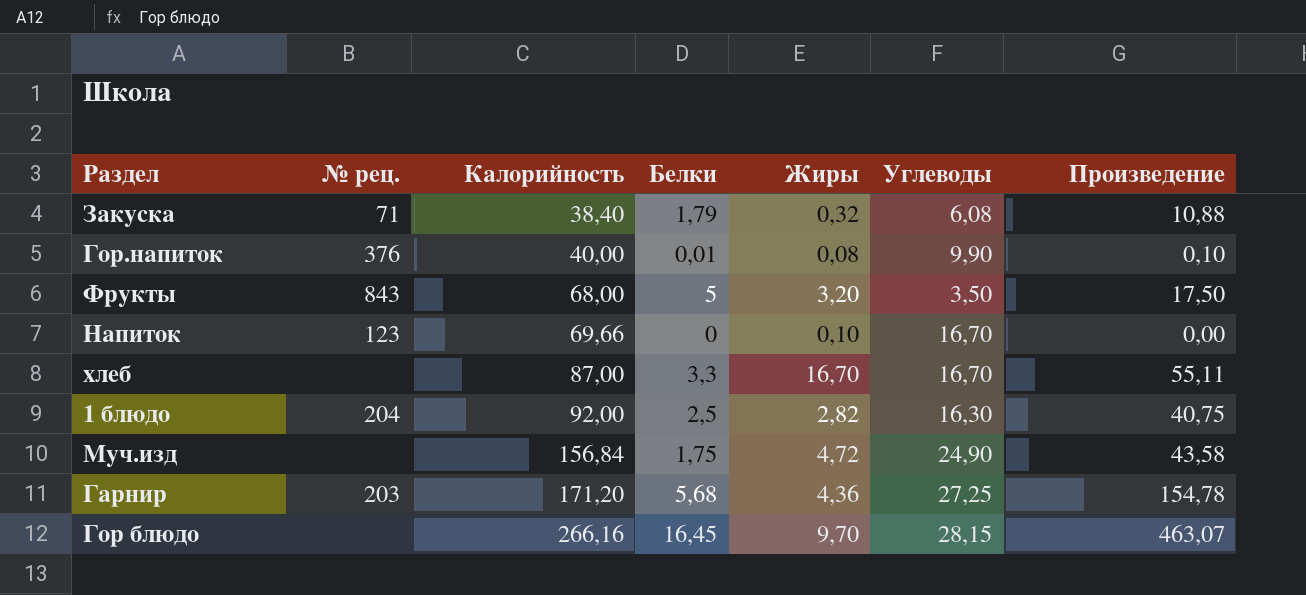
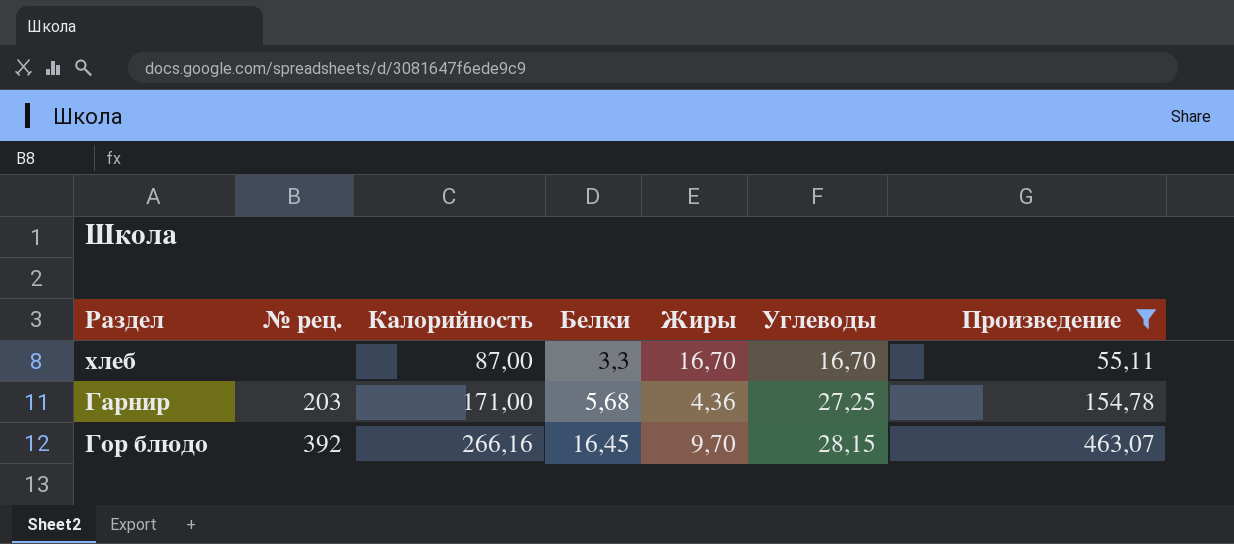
filter: none -> Произведение >= 55,11
Гарнир | Калорийность: 171,20 -> 171,00
Гор блюдо | № рец.: none -> 392

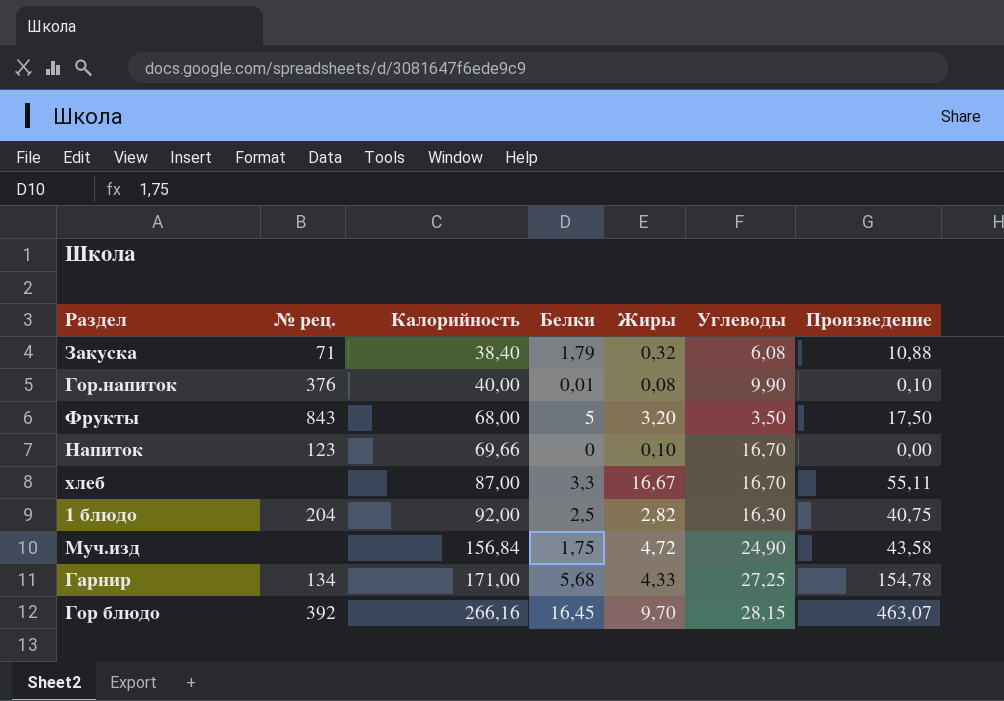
filter: Произведение >= 55,11 -> none
хлеб | Жиры: 16,70 -> 16,67
Гарнир | № рец.: 203 -> 134
Гарнир | Жиры: 4,36 -> 4,33

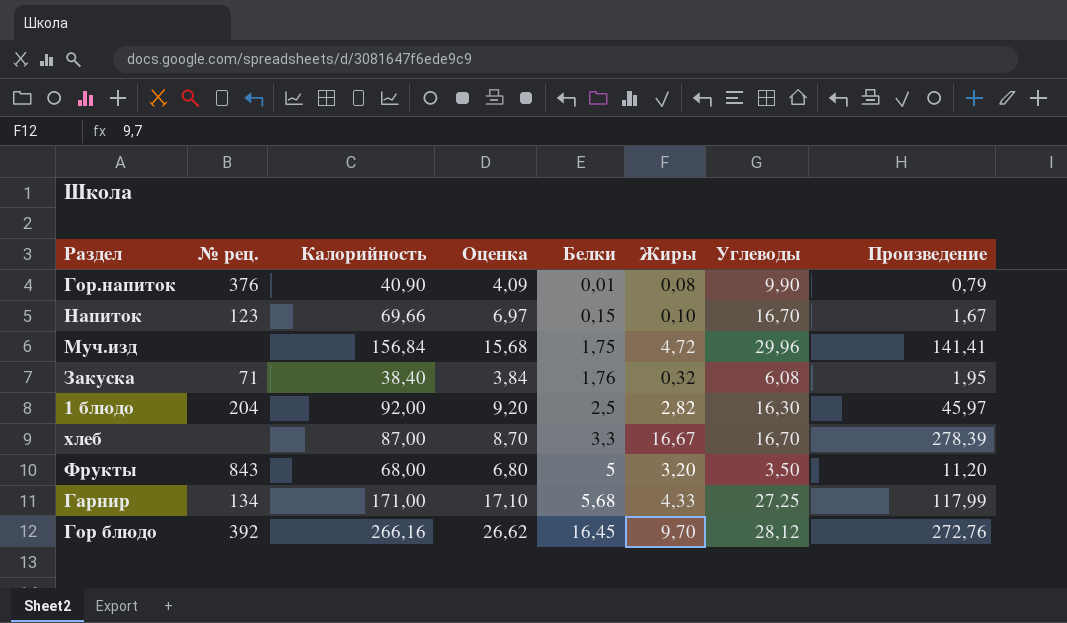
row order: Калорийность ascending -> Белки ascending
column Оценка | formula: none -> [Калорийность] * 0,1
column Произведение | formula: [Белки] * [Углеводы] -> [Жиры] * [Углеводы]
Гор.напиток | Калорийность: 40,00 -> 40,90
Напиток | Белки: 0 -> 0,15
Муч.изд | Углеводы: 24,90 -> 29,96
Закуска | Белки: 1,79 -> 1,76
Гор блюдо | Углеводы: 28,15 -> 28,12

